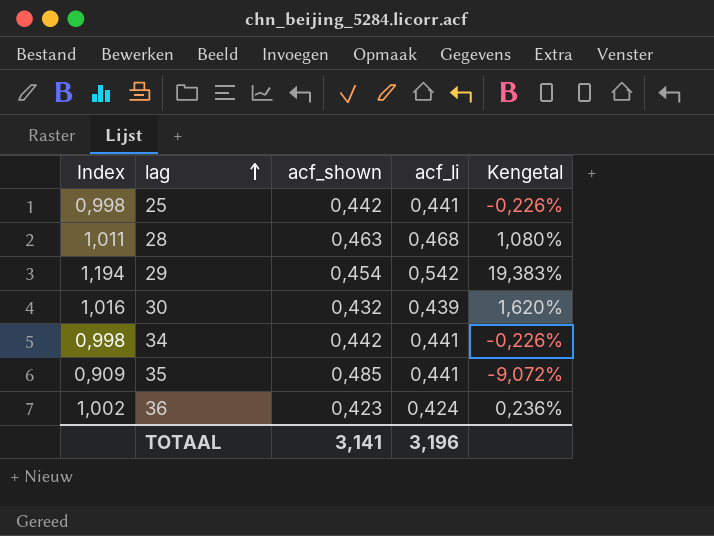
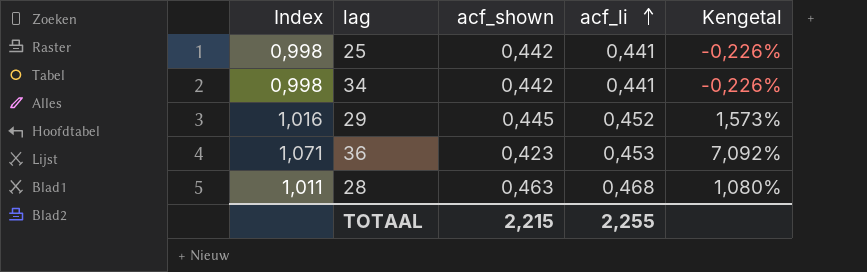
row order: lag ascending -> acf_li ascending
row 30: 1,016 | 0,432 | 0,439 | 1,620% -> none
row 35: 0,909 | 0,485 | 0,441 | -9,072% -> none
29 | Index: 1,194 -> 1,016
29 | acf_shown: 0,454 -> 0,445
29 | acf_li: 0,542 -> 0,452
29 | Kengetal: 19,383% -> 1,573%
36 | Index: 1,002 -> 1,071
36 | acf_li: 0,424 -> 0,453
36 | Kengetal: 0,236% -> 7,092%
TOTAAL | acf_shown: 3,141 -> 2,215
TOTAAL | acf_li: 3,196 -> 2,255

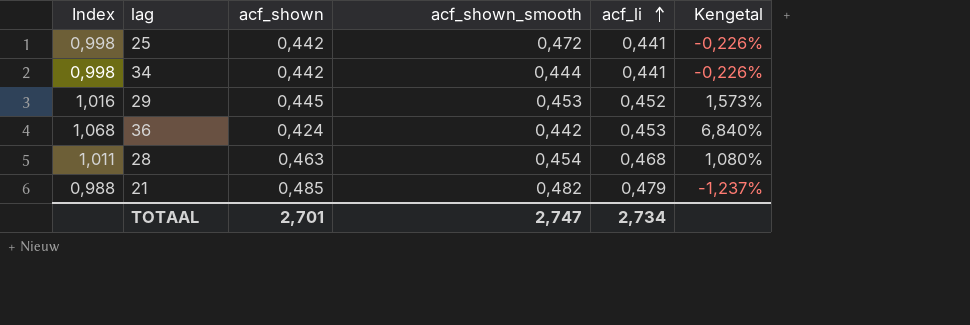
column acf_shown_smooth | position: none -> 4
36 | Index: 1,071 -> 1,068
36 | acf_shown: 0,423 -> 0,424
36 | Kengetal: 7,092% -> 6,840%
row 21: none -> 0,988 | 0,485 | 0,482 | 0,479 | -1,237%
TOTAAL | acf_shown: 2,215 -> 2,701
TOTAAL | acf_li: 2,255 -> 2,734

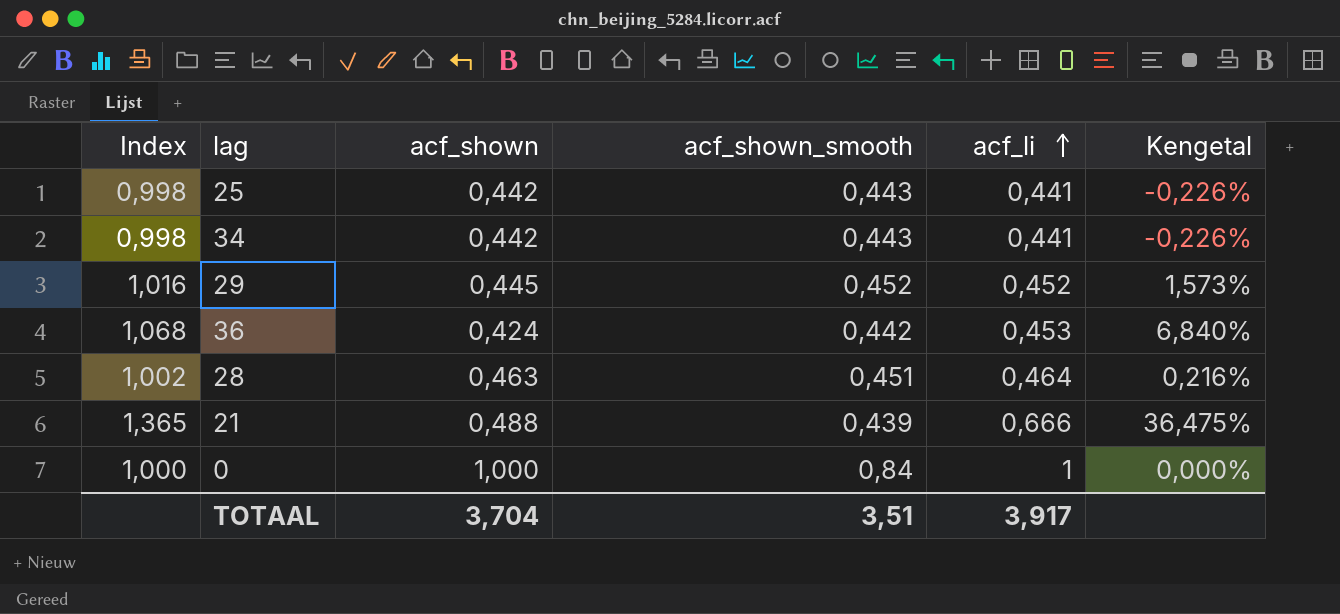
25 | acf_shown_smooth: 0,472 -> 0,443
34 | acf_shown_smooth: 0,444 -> 0,443
29 | acf_shown_smooth: 0,453 -> 0,452
28 | Index: 1,011 -> 1,002
28 | acf_shown_smooth: 0,454 -> 0,451
28 | acf_li: 0,468 -> 0,464
28 | Kengetal: 1,080% -> 0,216%
21 | Index: 0,988 -> 1,365
21 | acf_shown: 0,485 -> 0,488
21 | acf_shown_smooth: 0,482 -> 0,439
21 | acf_li: 0,479 -> 0,666
21 | Kengetal: -1,237% -> 36,475%
row 0: none -> 1,000 | 1,000 | 0,84 | 1 | 0,000%
TOTAAL | acf_shown: 2,701 -> 3,704
TOTAAL | acf_shown_smooth: 2,747 -> 3,51
TOTAAL | acf_li: 2,734 -> 3,917

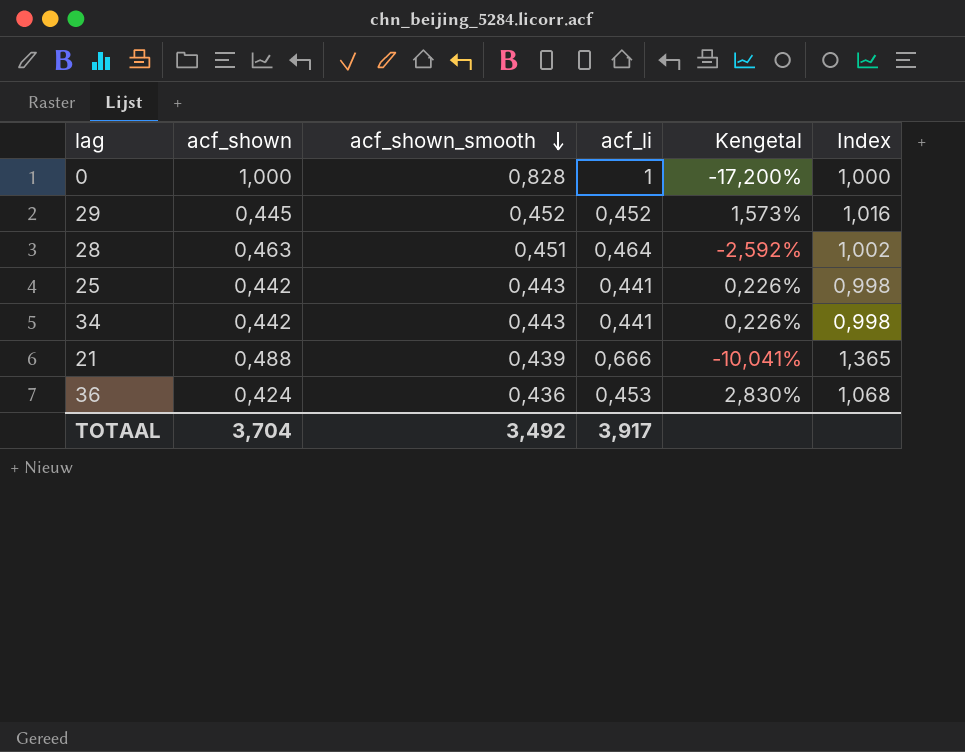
row order: acf_li ascending -> acf_shown_smooth descending
column Kengetal | formula: ([acf_li] - [acf_shown]) / [acf_shown] -> ([acf_shown_smooth] - [acf_shown]) / [acf_shown]
column Index | position: 1 -> 6
0 | acf_shown_smooth: 0,84 -> 0,828
36 | acf_shown_smooth: 0,442 -> 0,436
TOTAAL | acf_shown_smooth: 3,51 -> 3,492

